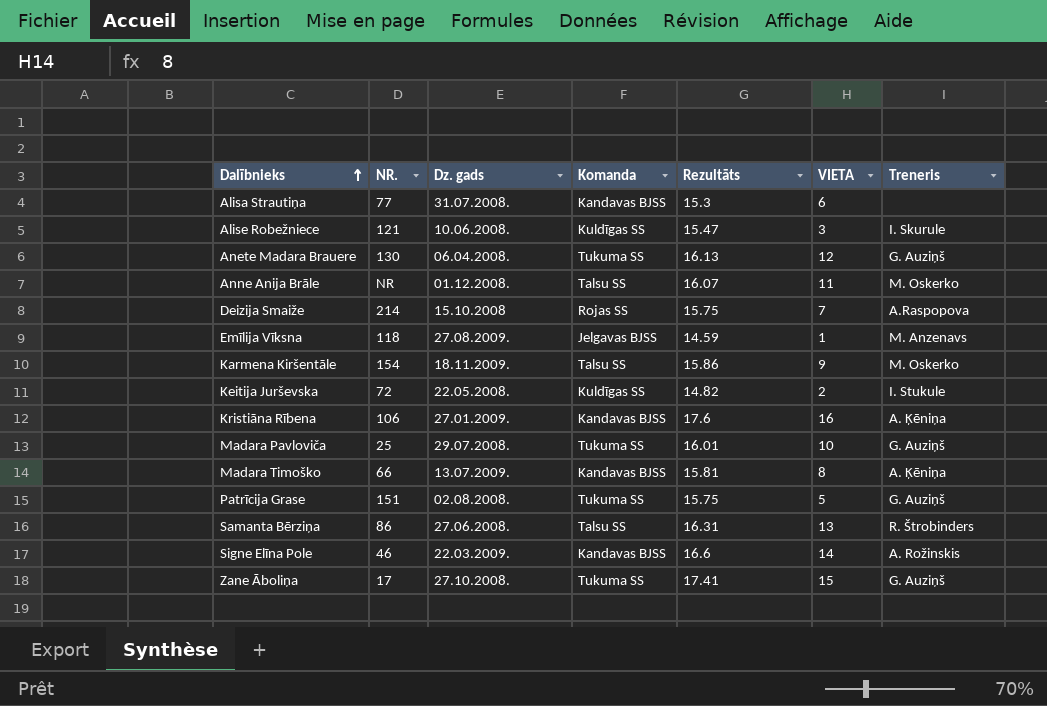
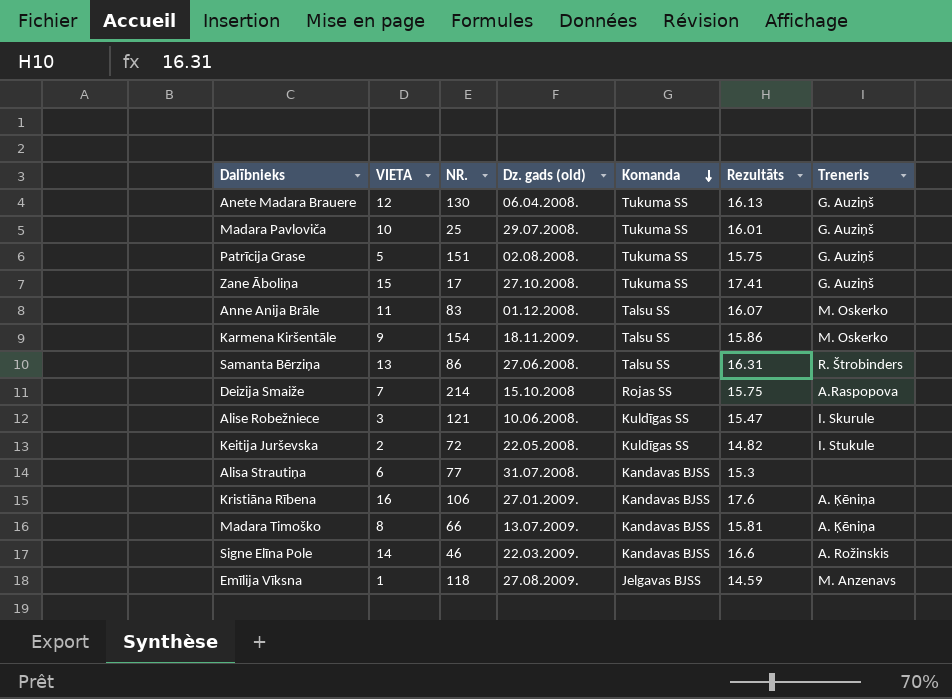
row order: Dalībnieks ascending -> Komanda descending
column VIETA | position: 6 -> 2
column name: Dz. gads -> Dz. gads (old)
Anne Anija Brāle | NR.: NR -> 83

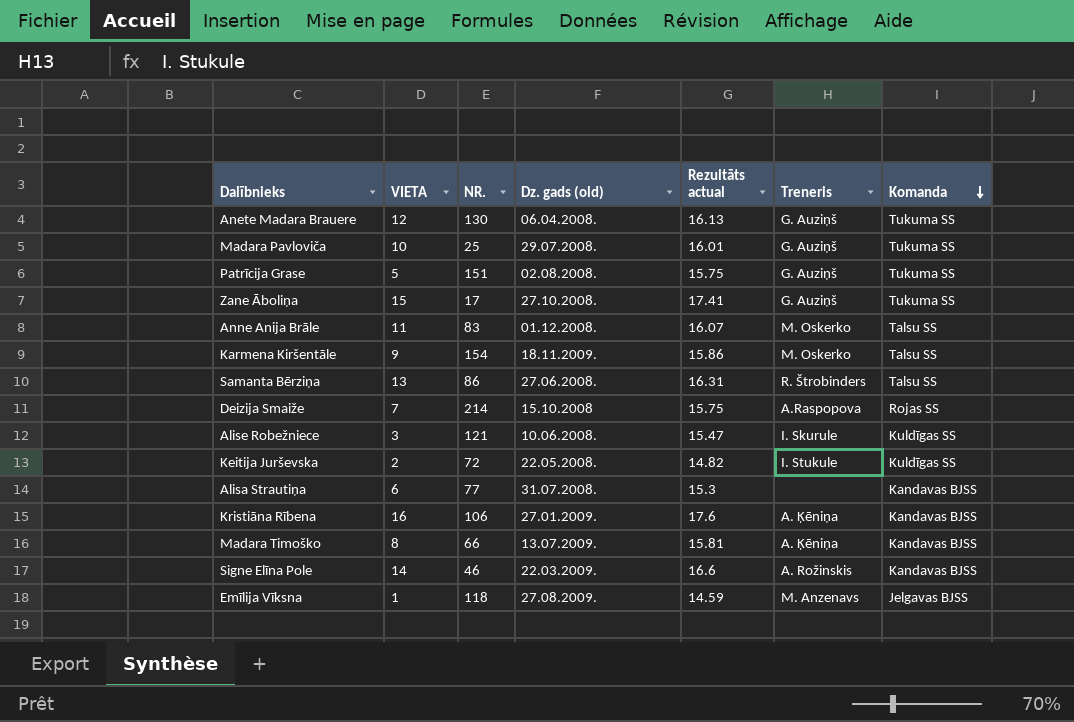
column name: Rezultāts -> Rezultāts actual
column Komanda | position: 5 -> 7

